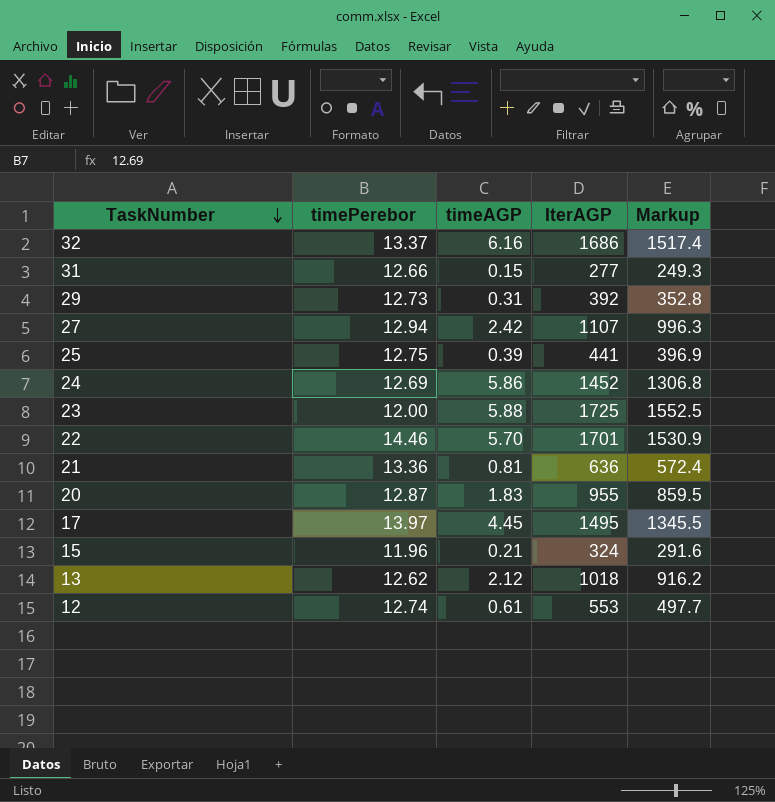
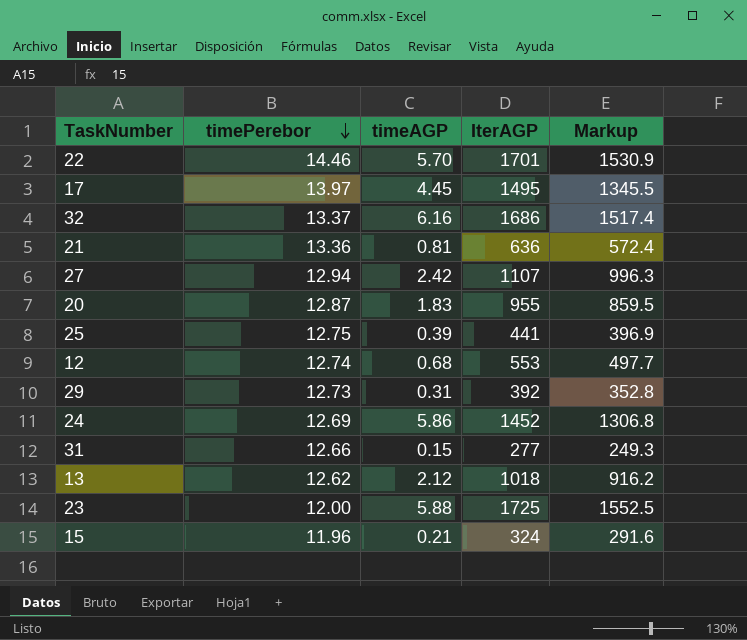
row order: TaskNumber descending -> timePerebor descending
12 | timeAGP: 0.61 -> 0.68

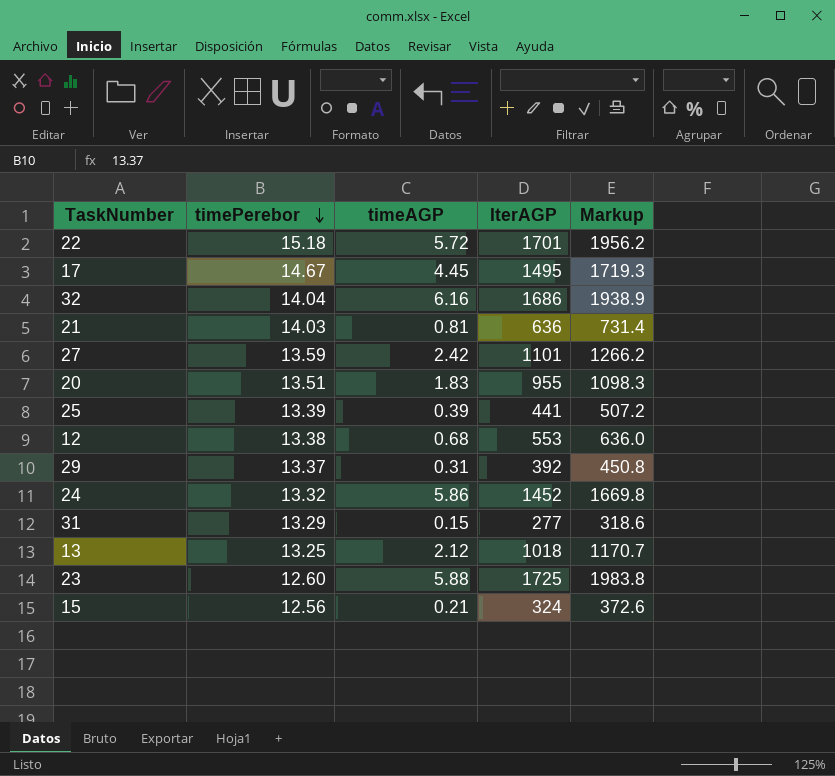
column Markup | formula: [IterAGP] * 0.9 -> [IterAGP] * 1.15
22 | timePerebor: 14.46 -> 15.18
22 | timeAGP: 5.70 -> 5.72
17 | timePerebor: 13.97 -> 14.67
32 | timePerebor: 13.37 -> 14.04
21 | timePerebor: 13.36 -> 14.03
27 | timePerebor: 12.94 -> 13.59
27 | IterAGP: 1107 -> 1101
20 | timePerebor: 12.87 -> 13.51
25 | timePerebor: 12.75 -> 13.39
12 | timePerebor: 12.74 -> 13.38
29 | timePerebor: 12.73 -> 13.37
24 | timePerebor: 12.69 -> 13.32
31 | timePerebor: 12.66 -> 13.29
13 | timePerebor: 12.62 -> 13.25
23 | timePerebor: 12.00 -> 12.60
15 | timePerebor: 11.96 -> 12.56

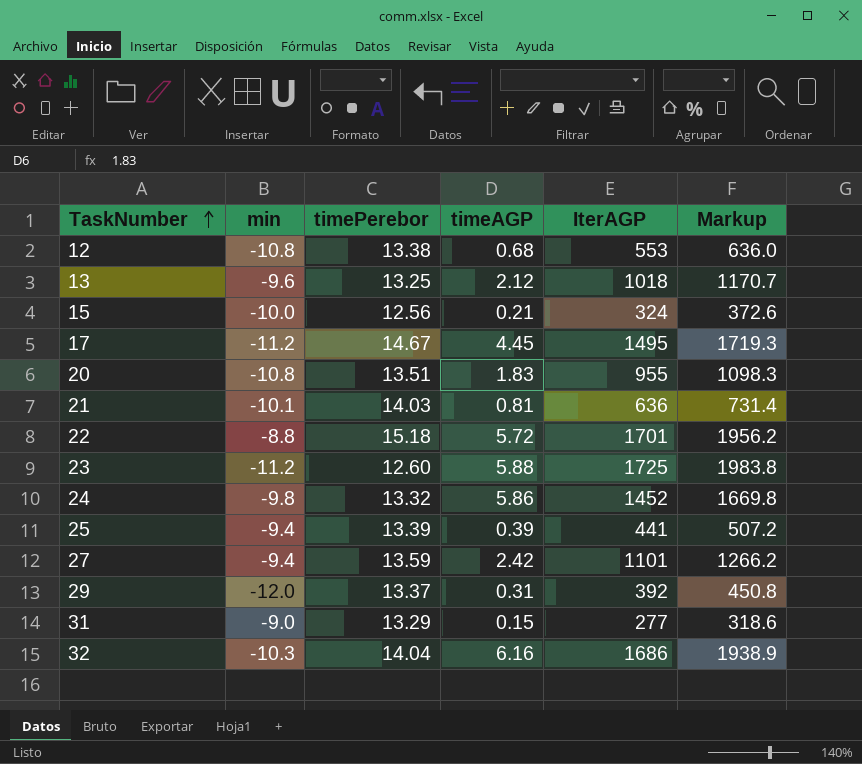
row order: timePerebor descending -> TaskNumber ascending
column min | position: none -> 2

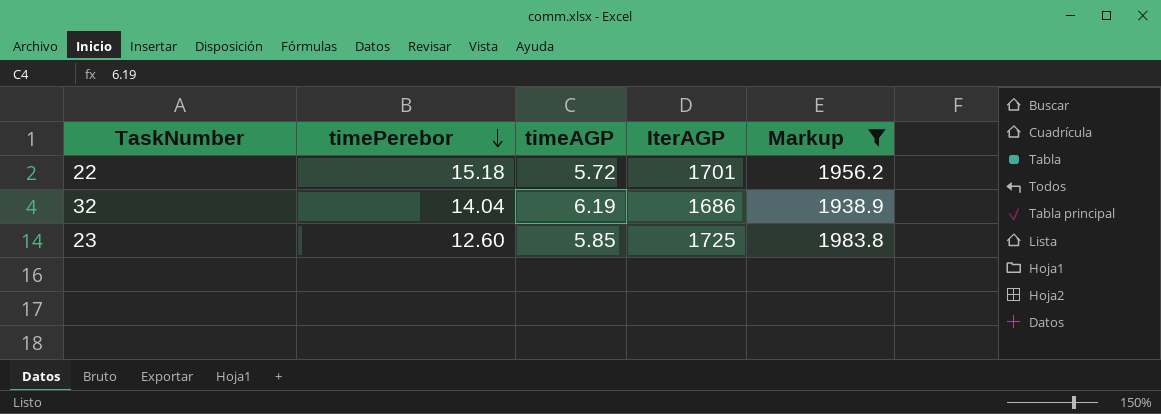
filter: none -> Markup >= 1938.9
row order: TaskNumber ascending -> timePerebor descending
column min | position: 2 -> none
32 | timeAGP: 6.16 -> 6.19
23 | timeAGP: 5.88 -> 5.85

